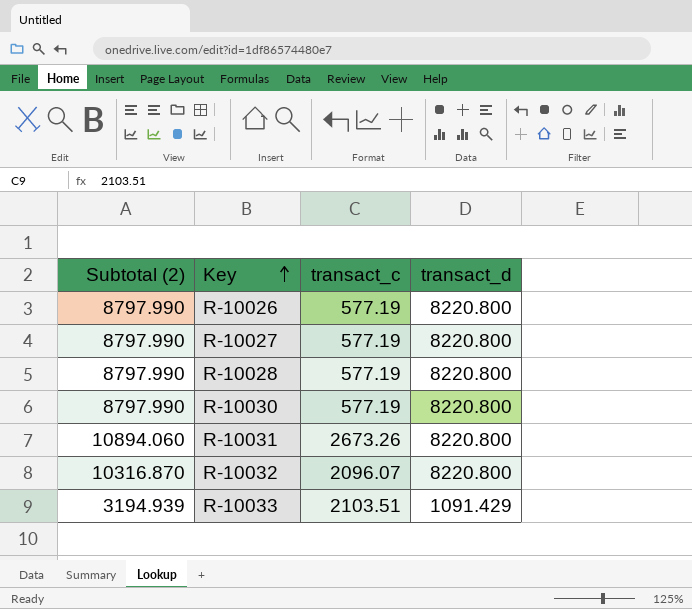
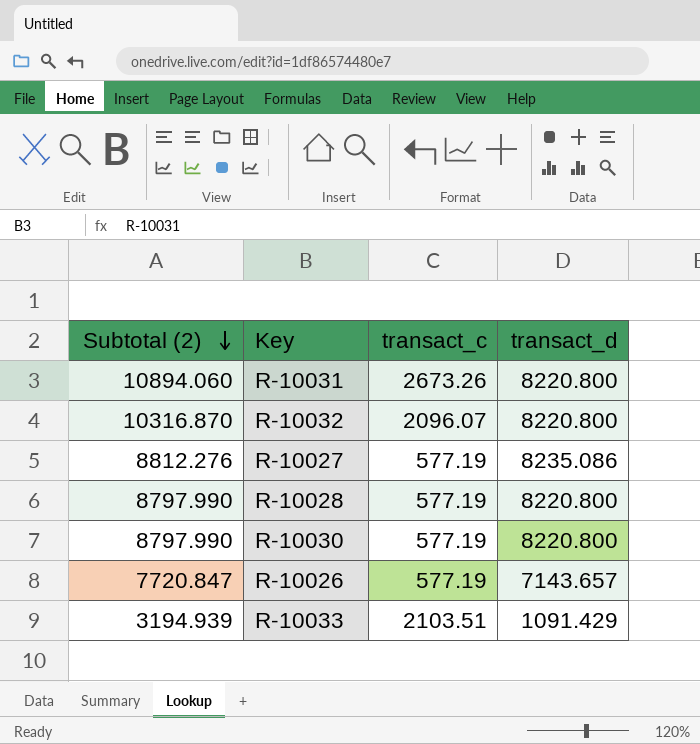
row order: Key ascending -> Subtotal (2) descending
R-10027 | Subtotal (2): 8797.990 -> 8812.276
R-10027 | transact_d: 8220.800 -> 8235.086
R-10026 | Subtotal (2): 8797.990 -> 7720.847
R-10026 | transact_d: 8220.800 -> 7143.657

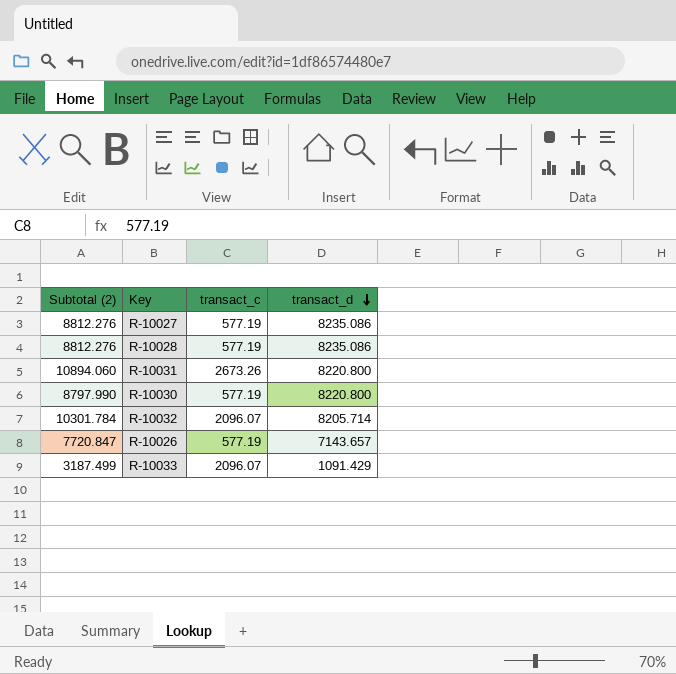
row order: Subtotal (2) descending -> transact_d descending
R-10028 | Subtotal (2): 8797.990 -> 8812.276
R-10028 | transact_d: 8220.800 -> 8235.086
R-10032 | Subtotal (2): 10316.870 -> 10301.784
R-10032 | transact_d: 8220.800 -> 8205.714
R-10033 | Subtotal (2): 3194.939 -> 3187.499
R-10033 | transact_c: 2103.51 -> 2096.07

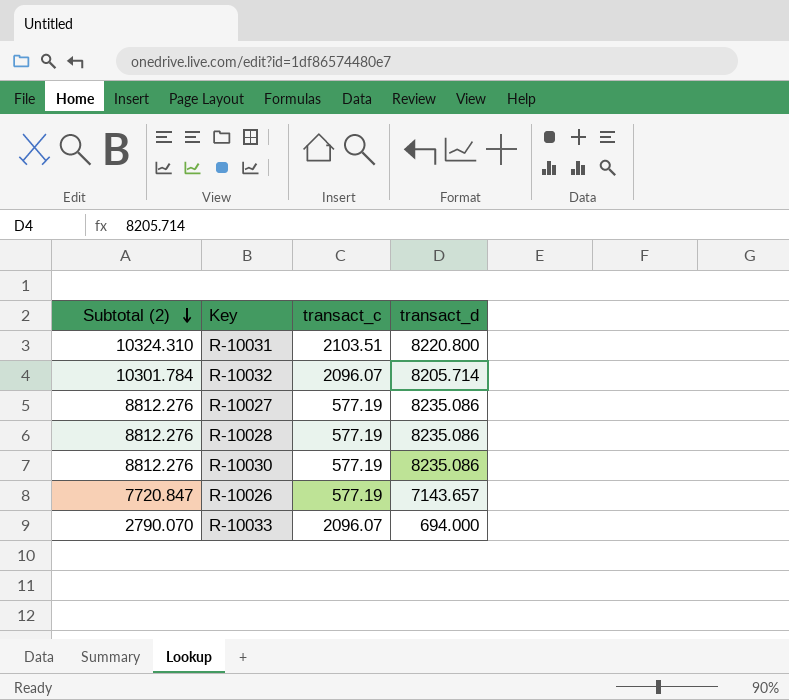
row order: transact_d descending -> Subtotal (2) descending
R-10031 | Subtotal (2): 10894.060 -> 10324.310
R-10031 | transact_c: 2673.26 -> 2103.51
R-10030 | Subtotal (2): 8797.990 -> 8812.276
R-10030 | transact_d: 8220.800 -> 8235.086
R-10033 | Subtotal (2): 3187.499 -> 2790.070
R-10033 | transact_d: 1091.429 -> 694.000

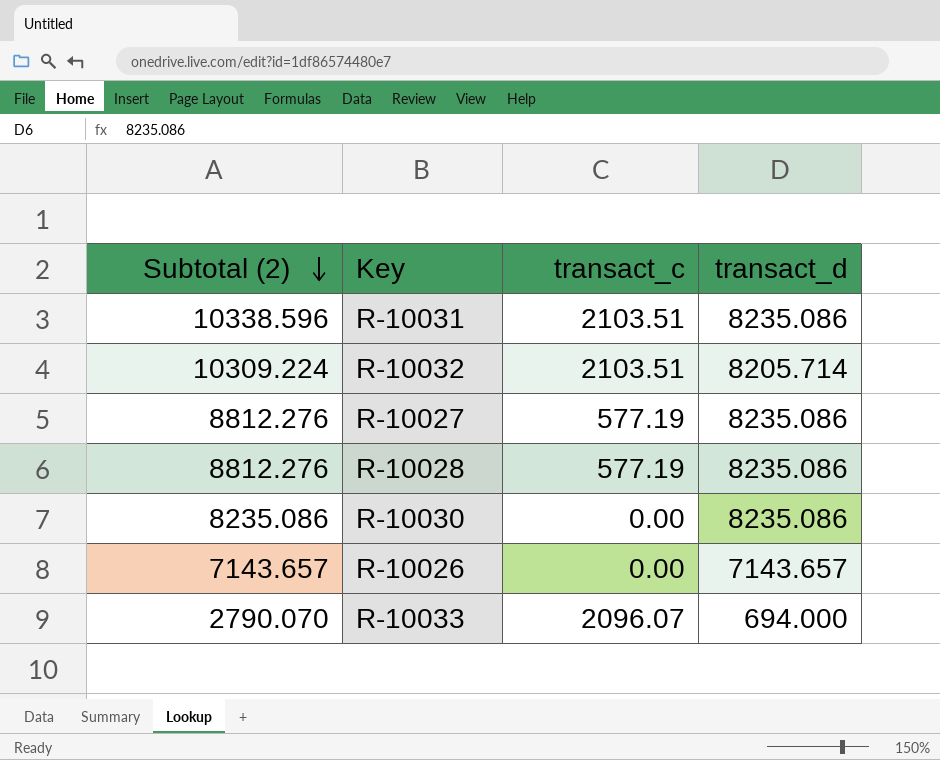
R-10031 | Subtotal (2): 10324.310 -> 10338.596
R-10031 | transact_d: 8220.800 -> 8235.086
R-10032 | Subtotal (2): 10301.784 -> 10309.224
R-10032 | transact_c: 2096.07 -> 2103.51
R-10030 | Subtotal (2): 8812.276 -> 8235.086
R-10030 | transact_c: 577.19 -> 0.00
R-10026 | Subtotal (2): 7720.847 -> 7143.657
R-10026 | transact_c: 577.19 -> 0.00

